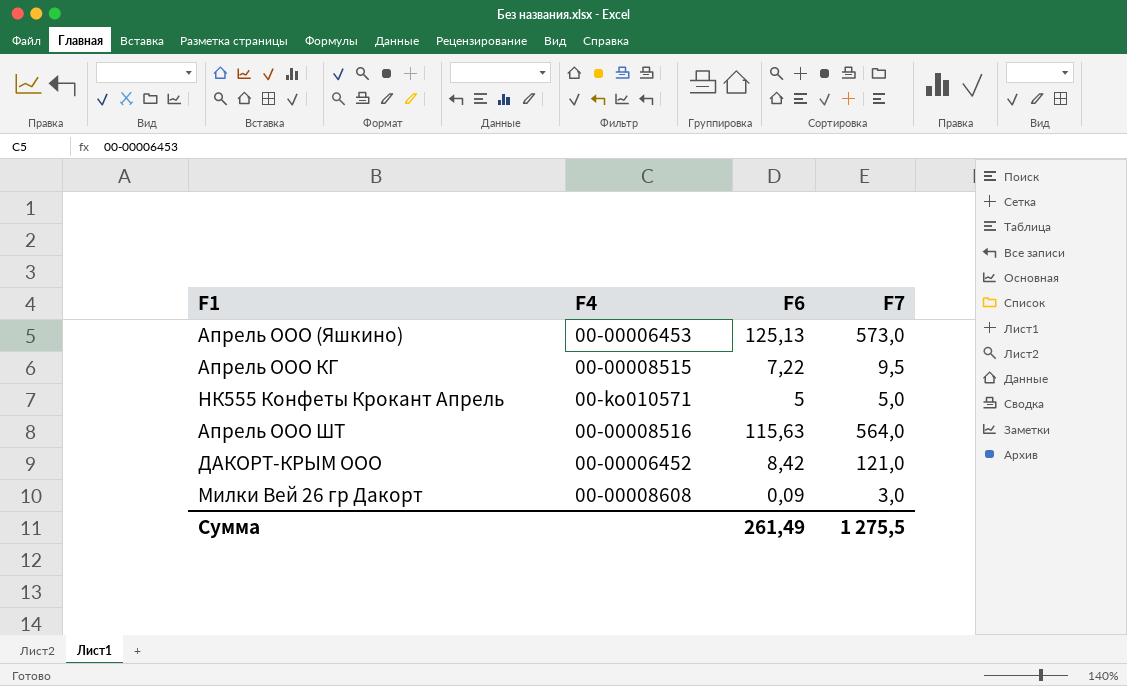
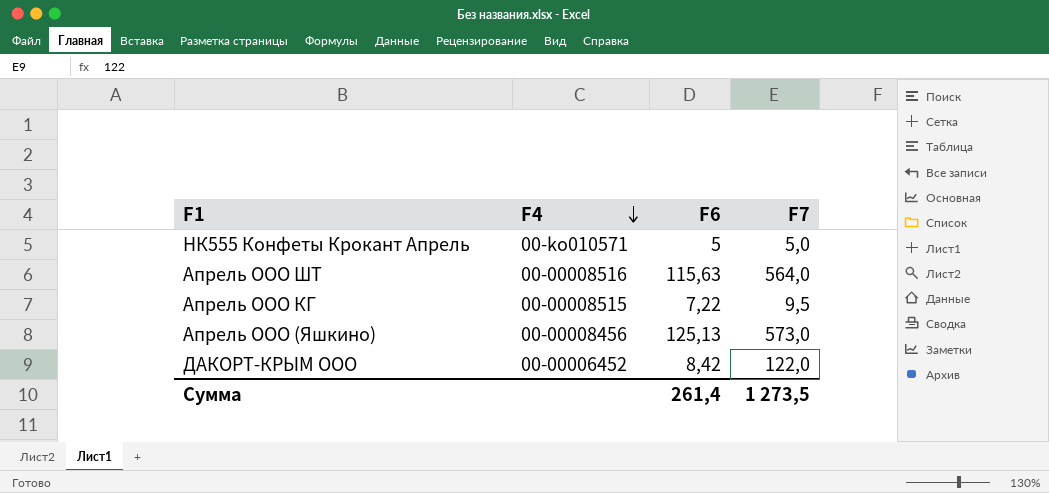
row order: none -> F4 descending
row Милки Вей 26 гр Дакорт: 00-00008608 | 0,09 | 3,0 -> none
Апрель ООО (Яшкино) | F4: 00-00006453 -> 00-00008456
ДАКОРТ-КРЫМ ООО | F7: 121,0 -> 122,0
Сумма | F6: 261,49 -> 261,4
Сумма | F7: 1 275,5 -> 1 273,5

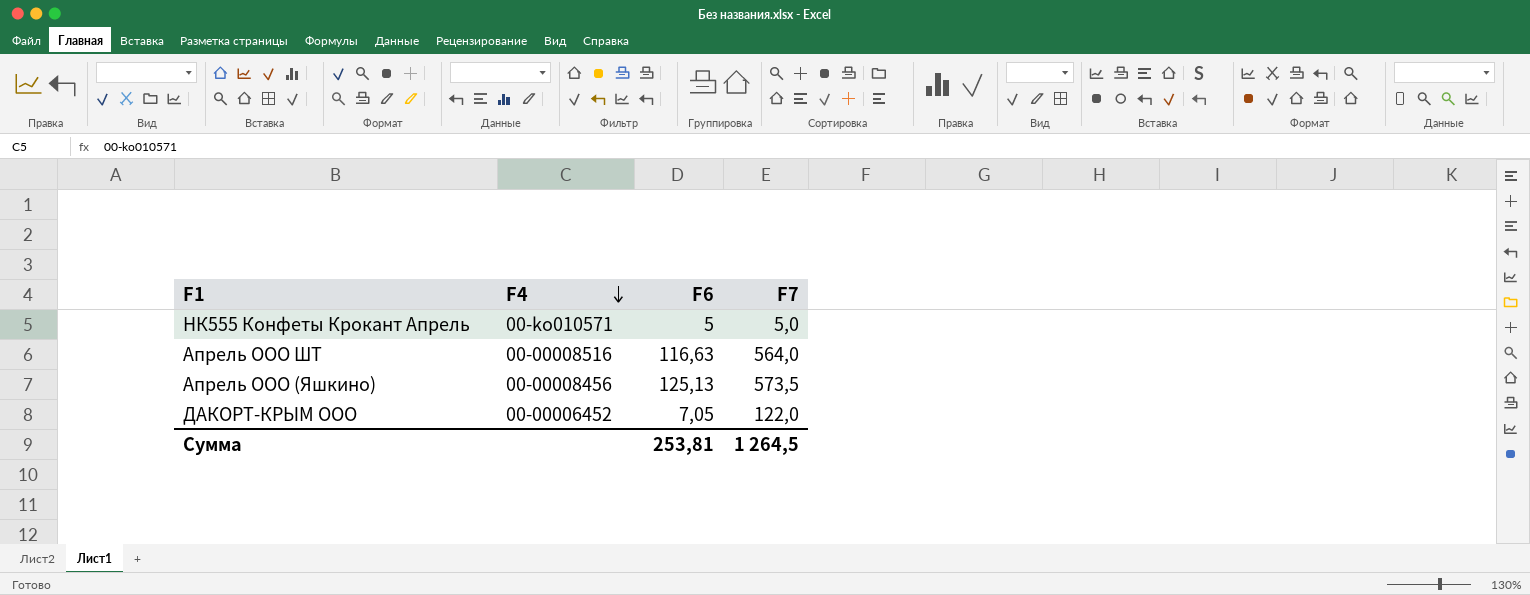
row Апрель ООО КГ: 00-00008515 | 7,22 | 9,5 -> none
Апрель ООО ШТ | F6: 115,63 -> 116,63
Апрель ООО (Яшкино) | F7: 573,0 -> 573,5
ДАКОРТ-КРЫМ ООО | F6: 8,42 -> 7,05
Сумма | F6: 261,4 -> 253,81
Сумма | F7: 1 273,5 -> 1 264,5

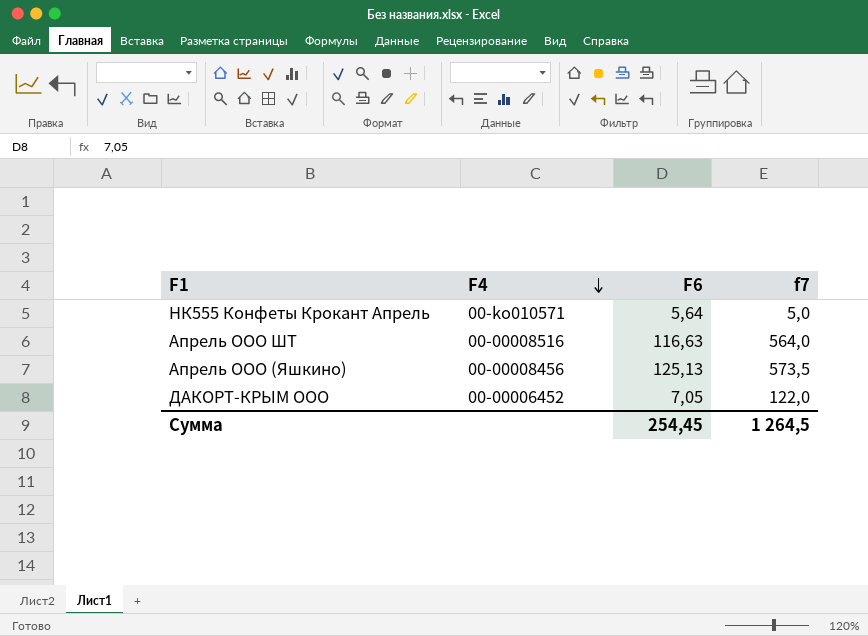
column name: F7 -> f7
НК555 Конфеты Крокант Апрель | F6: 5 -> 5,64
Сумма | F6: 253,81 -> 254,45

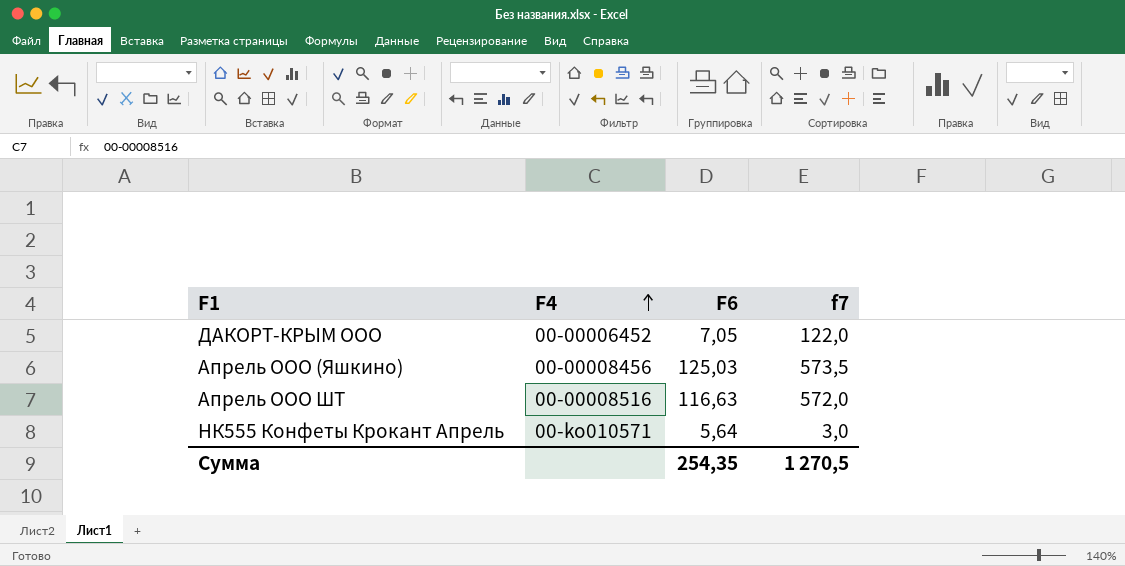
row order: F4 descending -> F4 ascending
Апрель ООО (Яшкино) | F6: 125,13 -> 125,03
Апрель ООО ШТ | f7: 564,0 -> 572,0
НК555 Конфеты Крокант Апрель | f7: 5,0 -> 3,0
Сумма | F6: 254,45 -> 254,35
Сумма | f7: 1 264,5 -> 1 270,5

